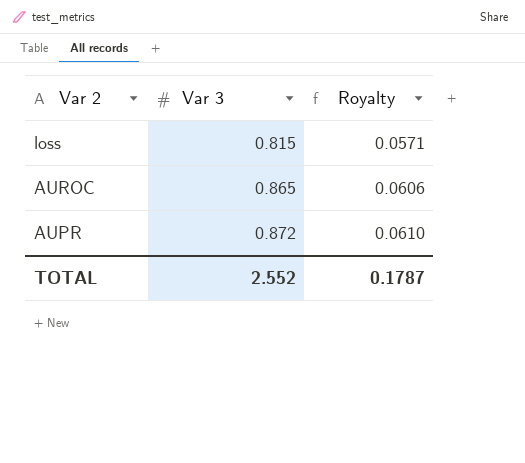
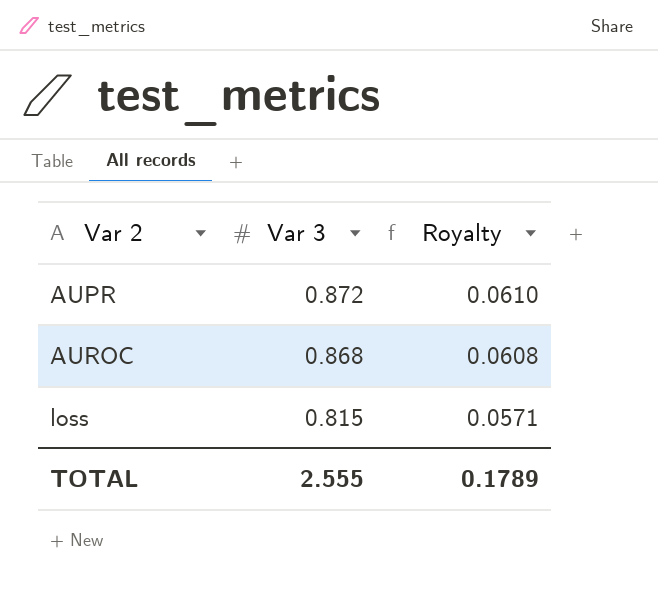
row order: Var 2 descending -> Var 2 ascending
AUROC | Var 3: 0.865 -> 0.868
AUROC | Royalty: 0.0606 -> 0.0608
TOTAL | Var 3: 2.552 -> 2.555
TOTAL | Royalty: 0.1787 -> 0.1789

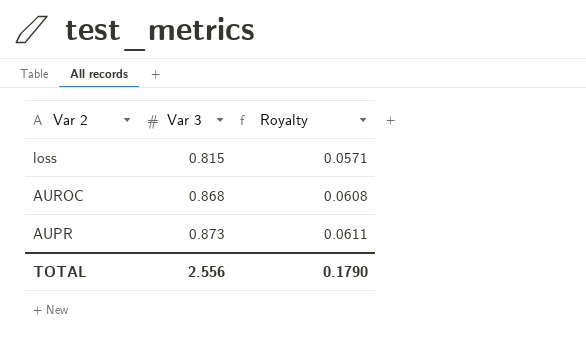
row order: Var 2 ascending -> Var 2 descending
AUPR | Var 3: 0.872 -> 0.873
AUPR | Royalty: 0.0610 -> 0.0611
TOTAL | Var 3: 2.555 -> 2.556
TOTAL | Royalty: 0.1789 -> 0.1790

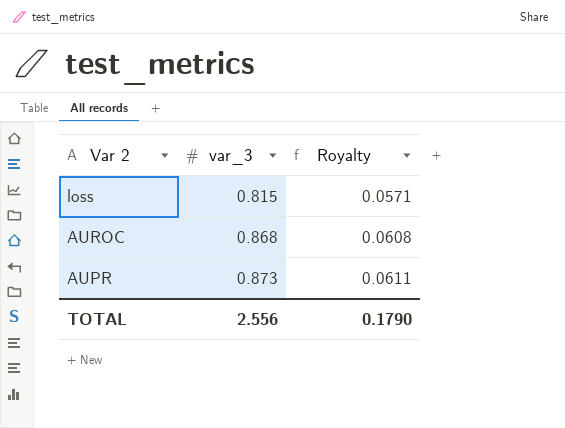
column name: Var 3 -> var_3

